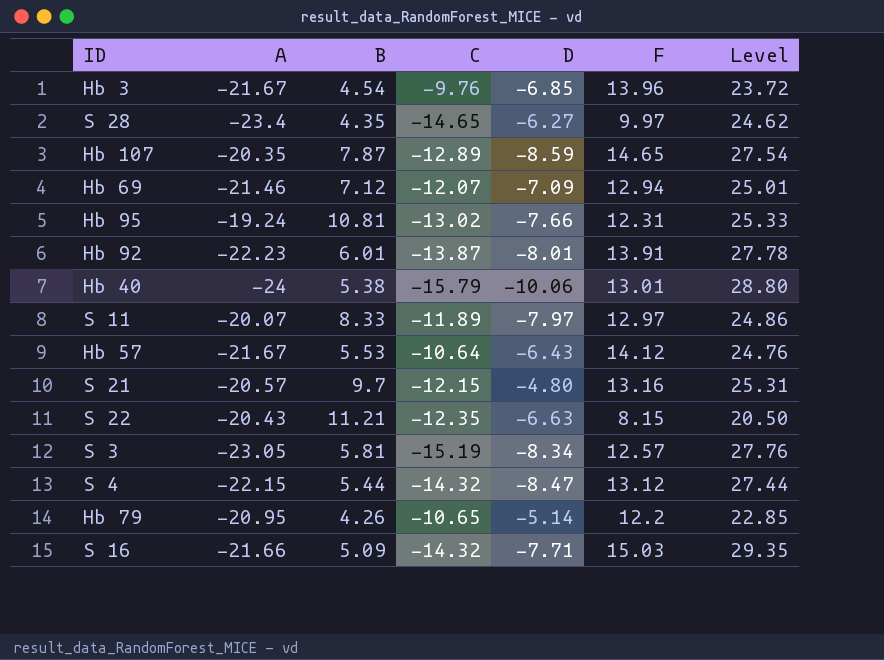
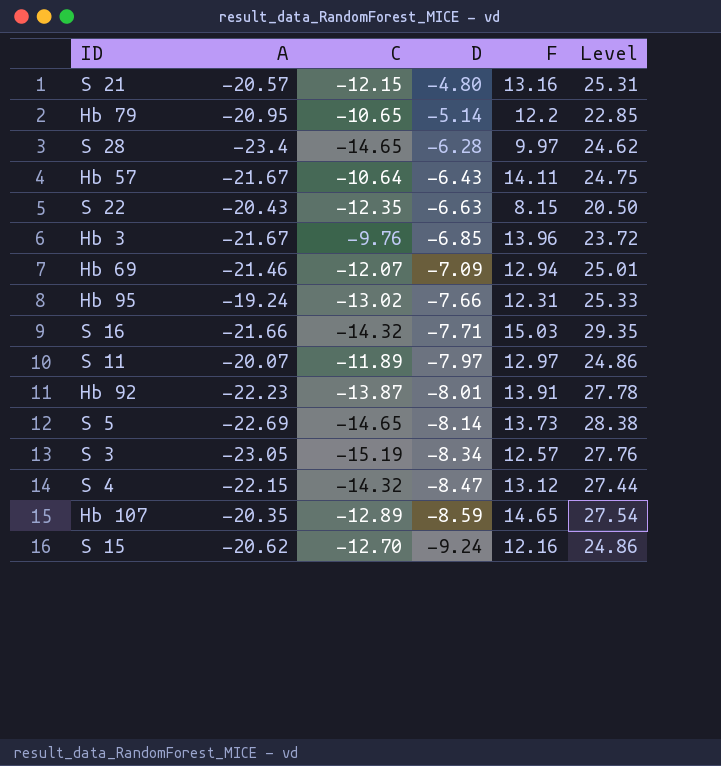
row order: none -> D descending
column B | position: 3 -> none
row Hb 40: -24 | 5.38 | -15.79 | -10.06 | 13.01 | 28.80 -> none
S 28 | D: -6.27 -> -6.28
Hb 57 | F: 14.12 -> 14.11
Hb 57 | Level: 24.76 -> 24.75
row S 5: none -> -22.69 | -14.65 | -8.14 | 13.73 | 28.38
row S 15: none -> -20.62 | -12.70 | -9.24 | 12.16 | 24.86

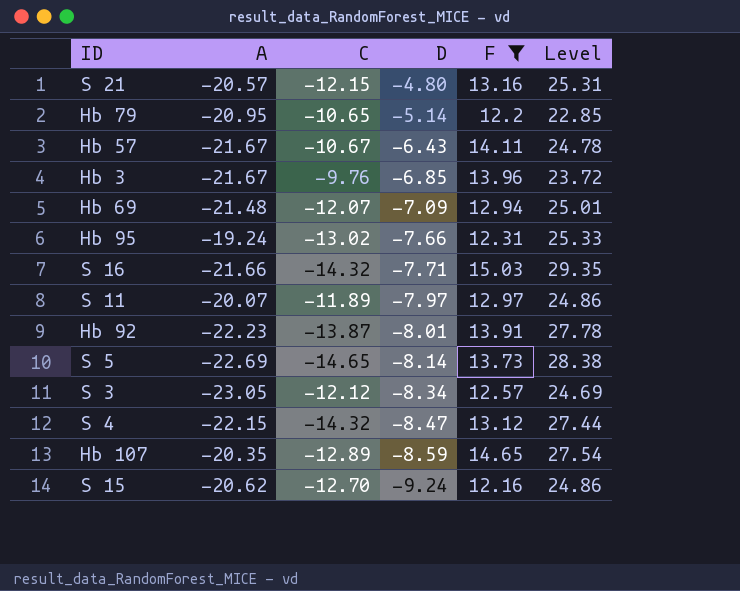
filter: none -> F >= 12.16
Hb 57 | C: -10.64 -> -10.67
Hb 57 | Level: 24.75 -> 24.78
Hb 69 | A: -21.46 -> -21.48
S 3 | C: -15.19 -> -12.12
S 3 | Level: 27.76 -> 24.69

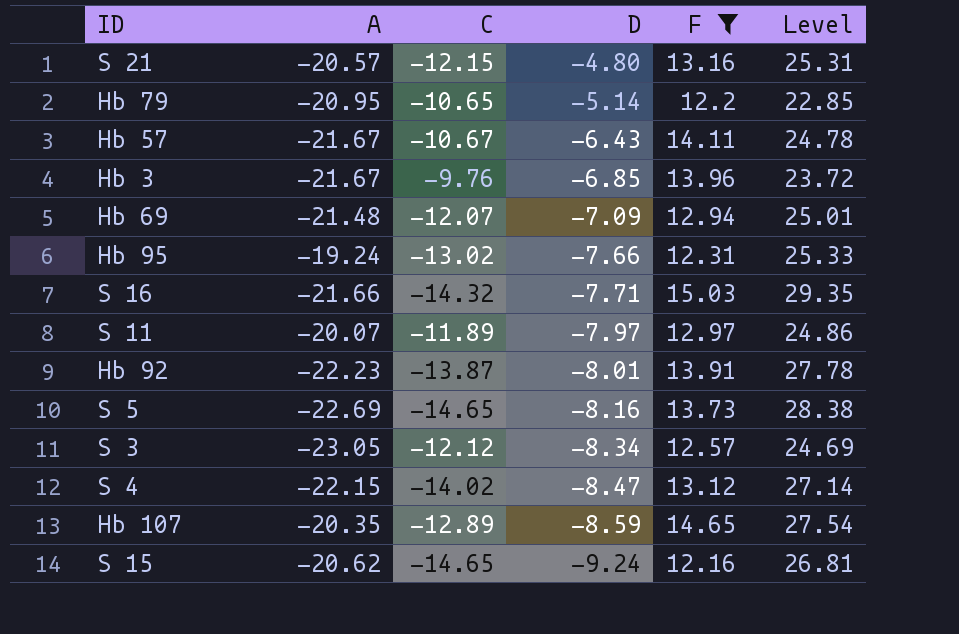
S 5 | D: -8.14 -> -8.16
S 4 | C: -14.32 -> -14.02
S 4 | Level: 27.44 -> 27.14
S 15 | C: -12.70 -> -14.65
S 15 | Level: 24.86 -> 26.81

